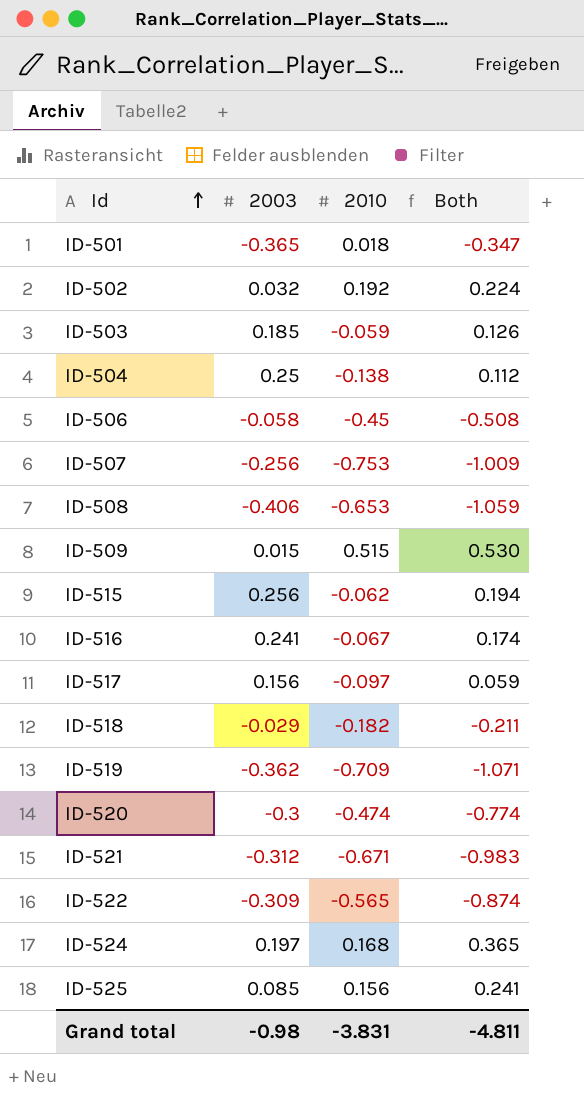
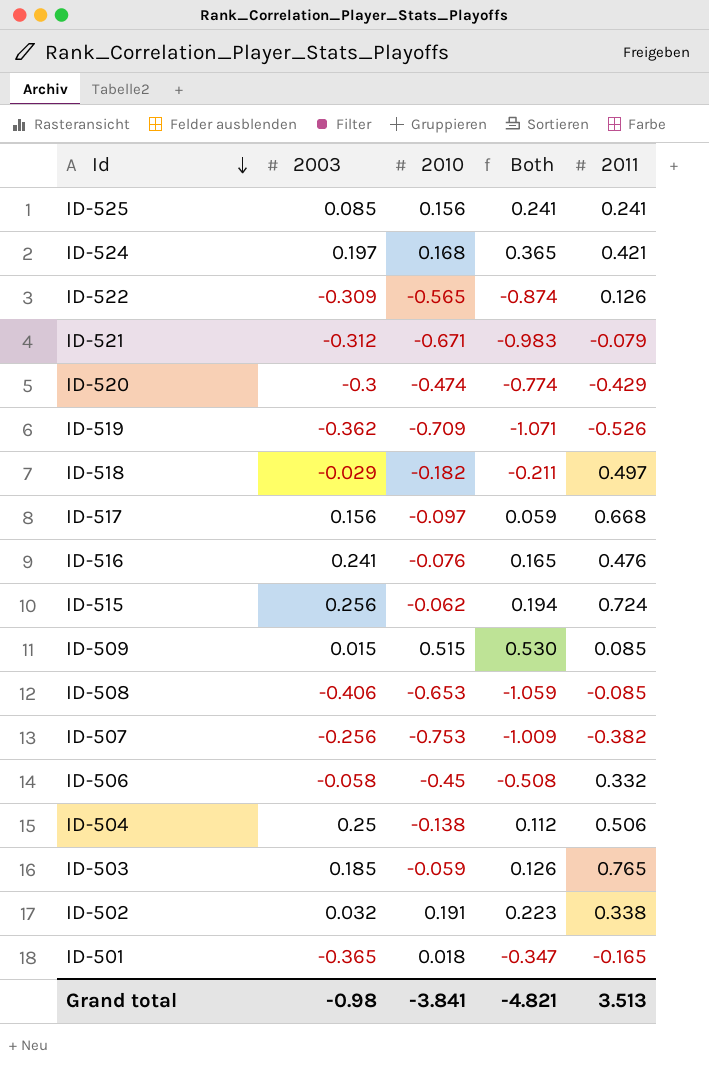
row order: Id ascending -> Id descending
column 2011 | position: none -> 5
ID-516 | 2010: -0.067 -> -0.076
ID-516 | Both: 0.174 -> 0.165
ID-502 | 2010: 0.192 -> 0.191
ID-502 | Both: 0.224 -> 0.223
Grand total | 2010: -3.831 -> -3.841
Grand total | Both: -4.811 -> -4.821

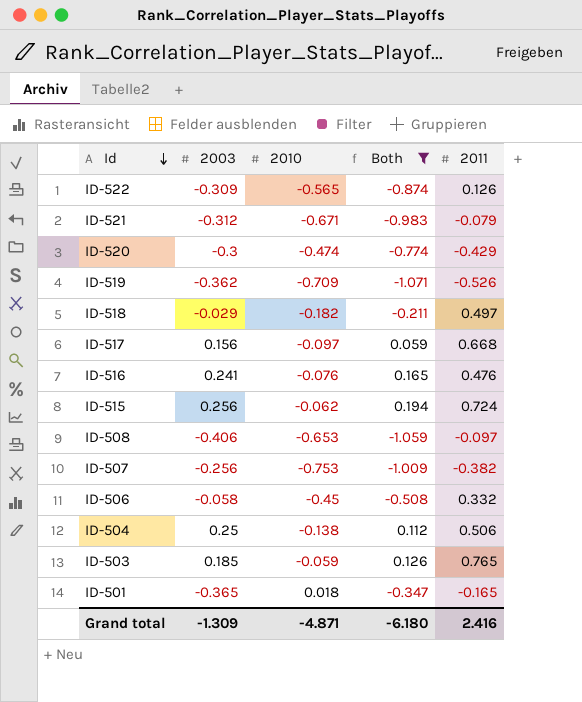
filter: none -> Both <= 0.194
ID-508 | 2011: -0.085 -> -0.097
Grand total | 2003: -0.98 -> -1.309
Grand total | 2010: -3.841 -> -4.871
Grand total | Both: -4.821 -> -6.180
Grand total | 2011: 3.513 -> 2.416

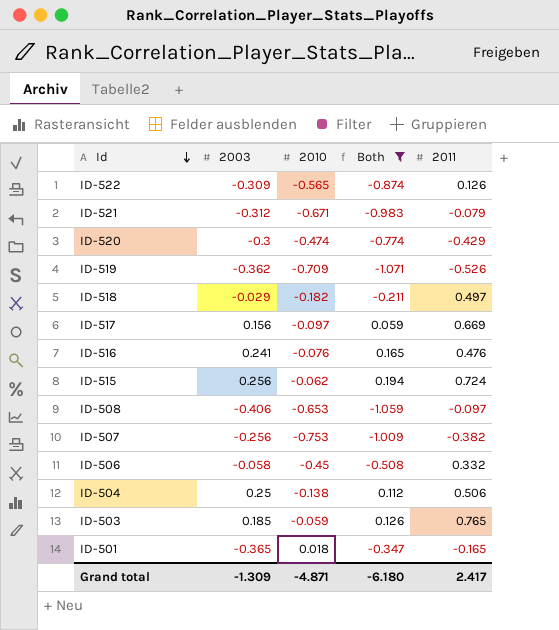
ID-517 | 2011: 0.668 -> 0.669
Grand total | 2011: 2.416 -> 2.417

